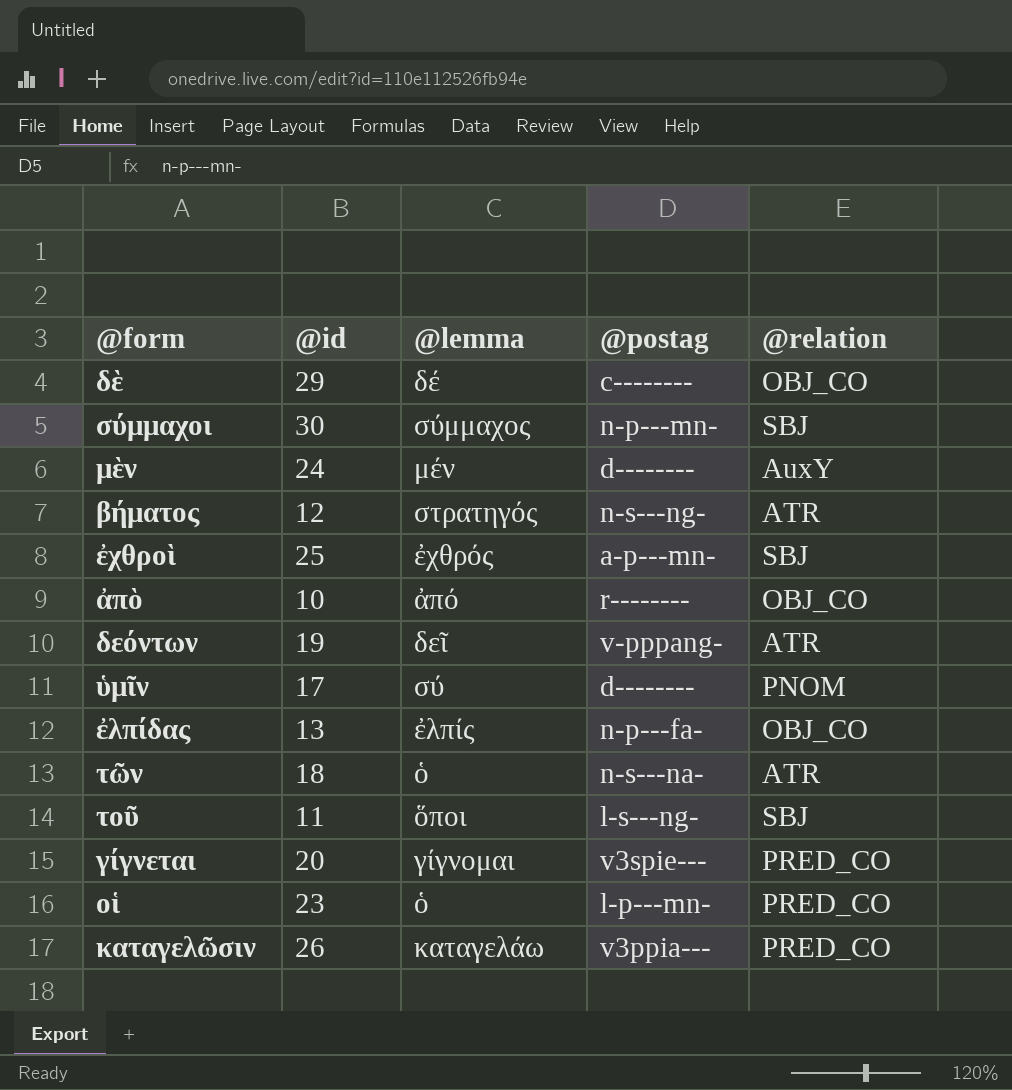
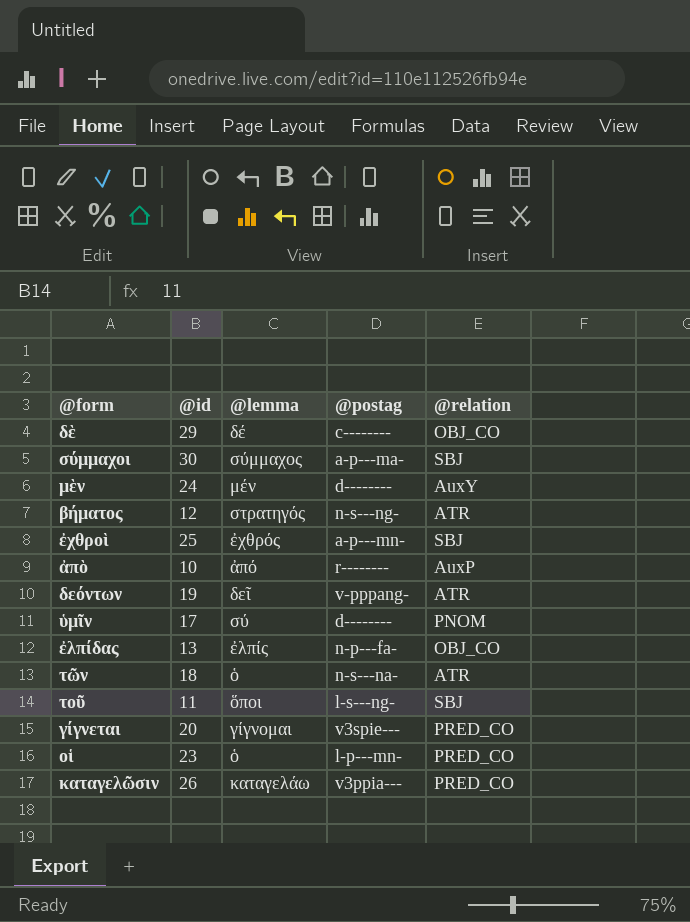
σύμμαχοι | @postag: n-p---mn- -> a-p---ma-
ἀπὸ | @relation: OBJ_CO -> AuxP

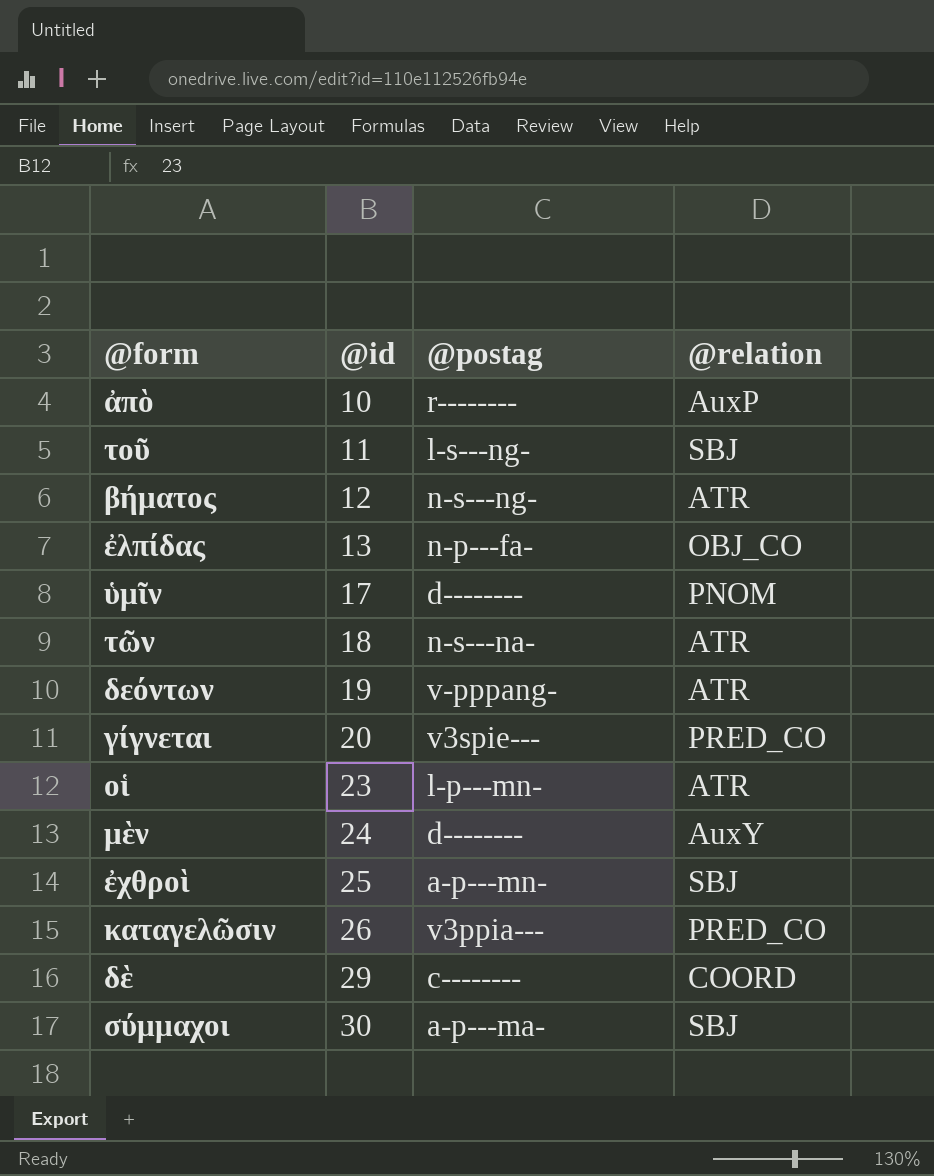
row order: none -> @id ascending
column @lemma | position: 3 -> none
οἱ | @relation: PRED_CO -> ATR
δὲ | @relation: OBJ_CO -> COORD

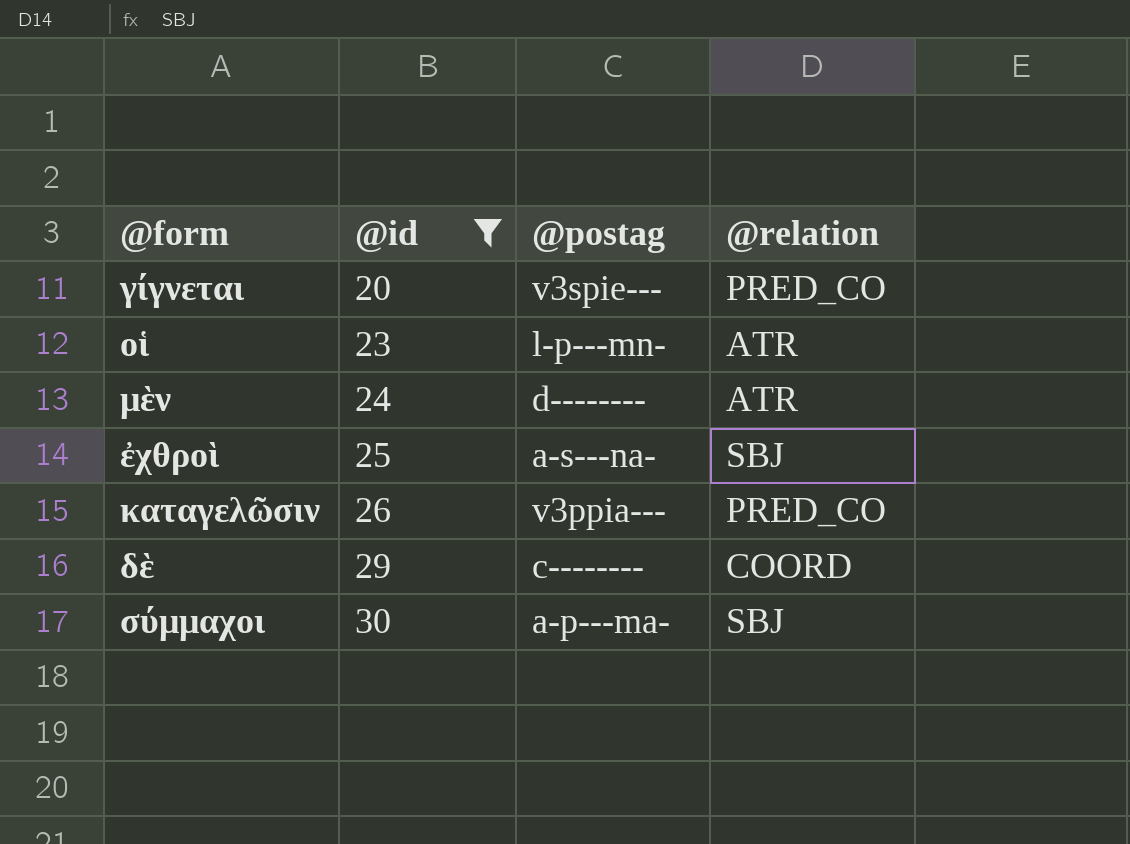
filter: none -> @id >= 20
μὲν | @relation: AuxY -> ATR
ἐχθροὶ | @postag: a-p---mn- -> a-s---na-

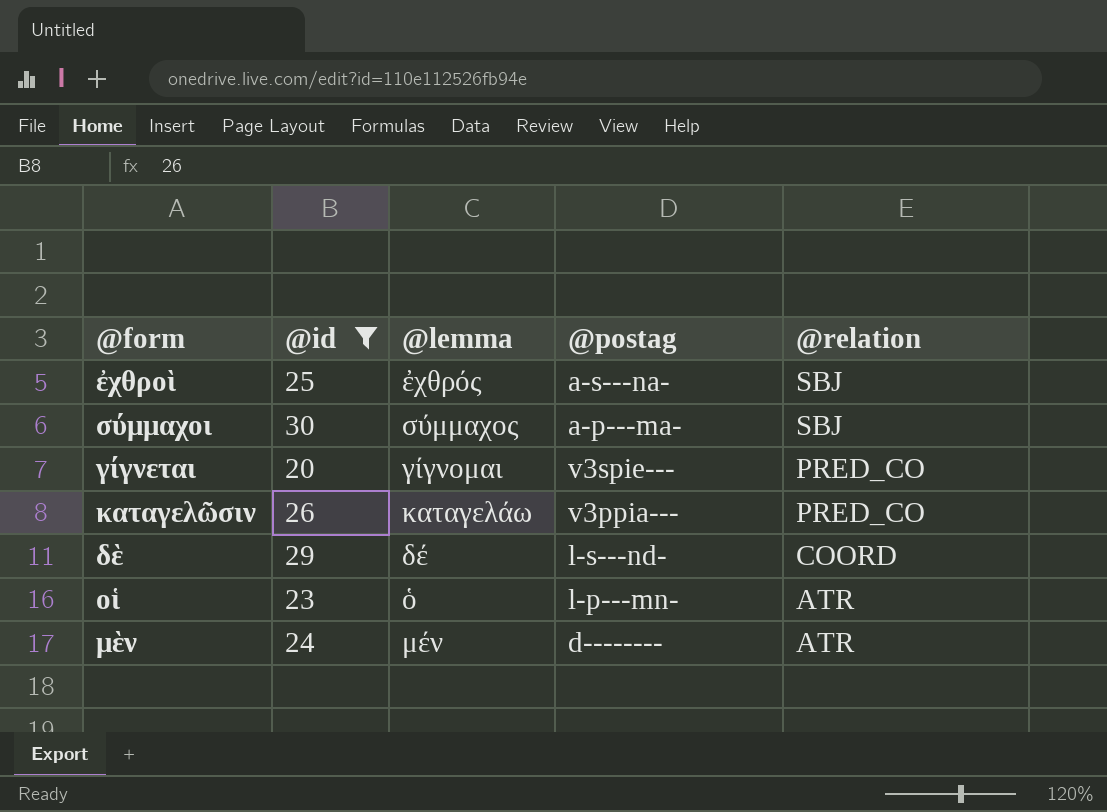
row order: @id ascending -> @relation descending
column @lemma | position: none -> 3
δὲ | @postag: c-------- -> l-s---nd-

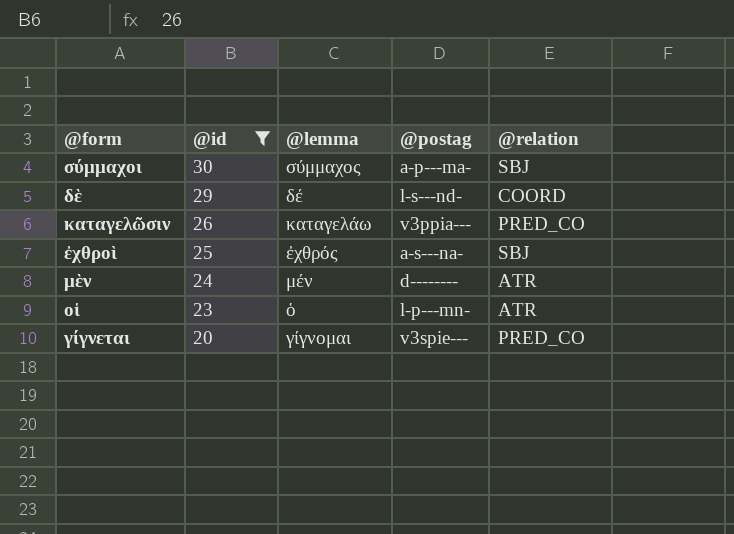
row order: @relation descending -> @id descending

